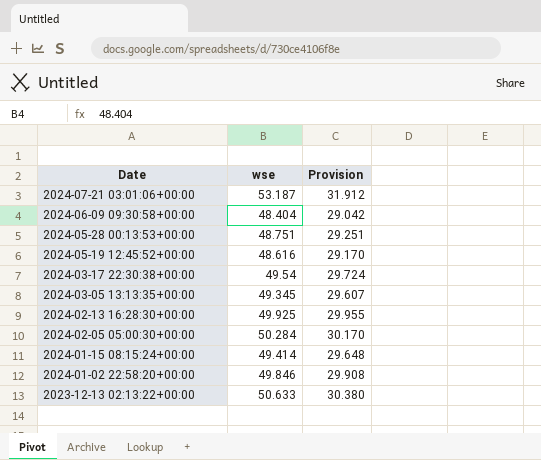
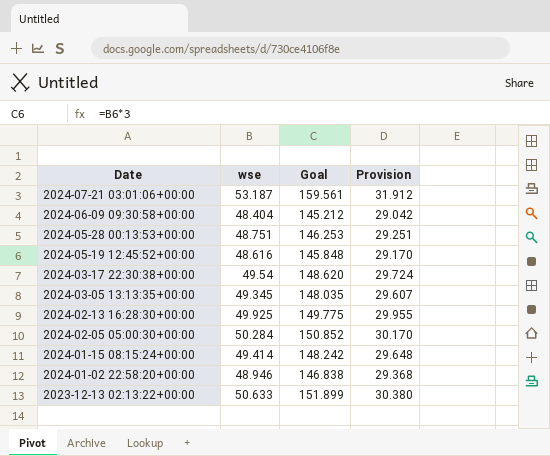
column Goal | formula: none -> [wse] * 3
2024-01-02 22:58:20+00:00 | wse: 49.846 -> 48.946
2024-01-02 22:58:20+00:00 | Provision: 29.908 -> 29.368

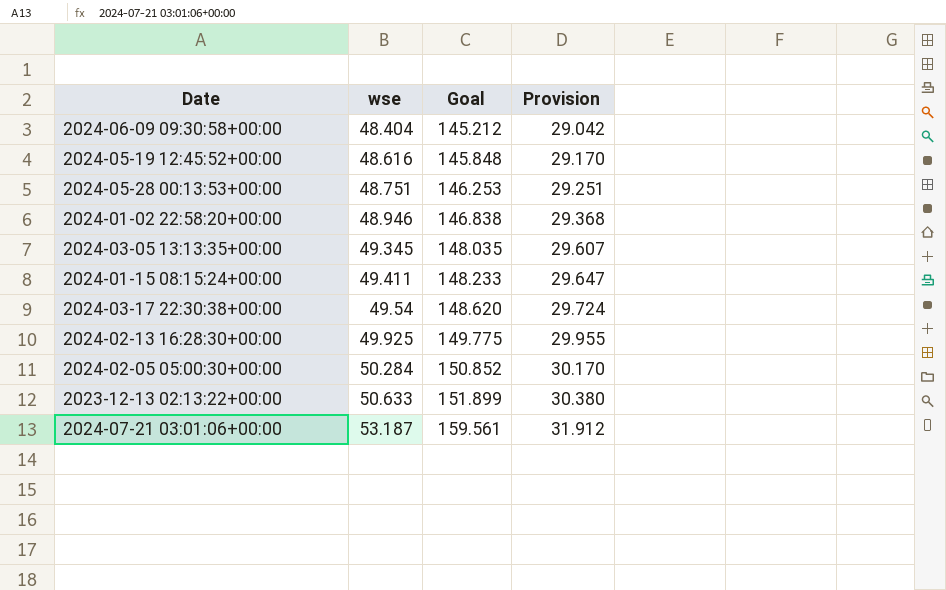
row order: Date descending -> wse ascending
2024-01-15 08:15:24+00:00 | wse: 49.414 -> 49.411
2024-01-15 08:15:24+00:00 | Goal: 148.242 -> 148.233
2024-01-15 08:15:24+00:00 | Provision: 29.648 -> 29.647

